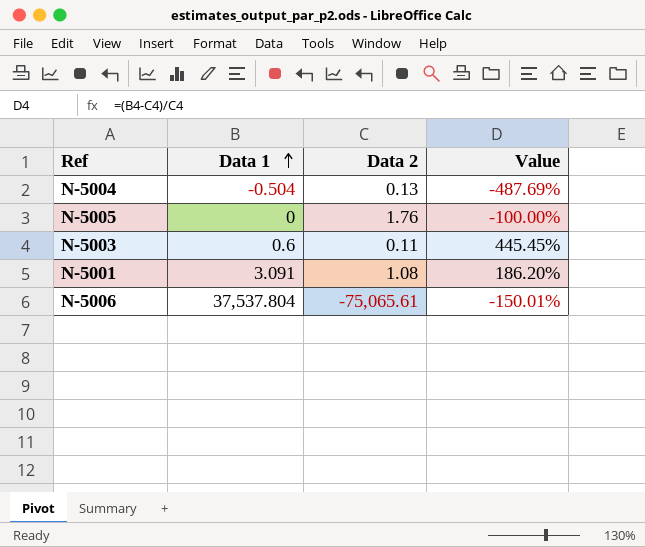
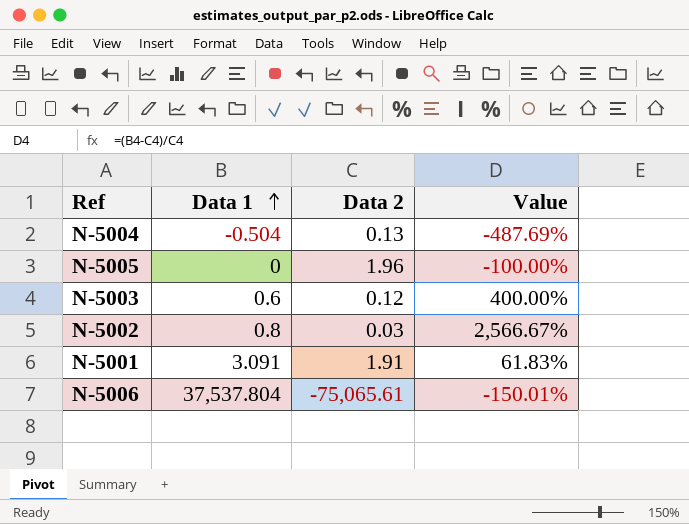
N-5005 | Data 2: 1.76 -> 1.96
N-5003 | Data 2: 0.11 -> 0.12
N-5003 | Value: 445.45% -> 400.00%
row N-5002: none -> 0.8 | 0.03 | 2,566.67%
N-5001 | Data 2: 1.08 -> 1.91
N-5001 | Value: 186.20% -> 61.83%

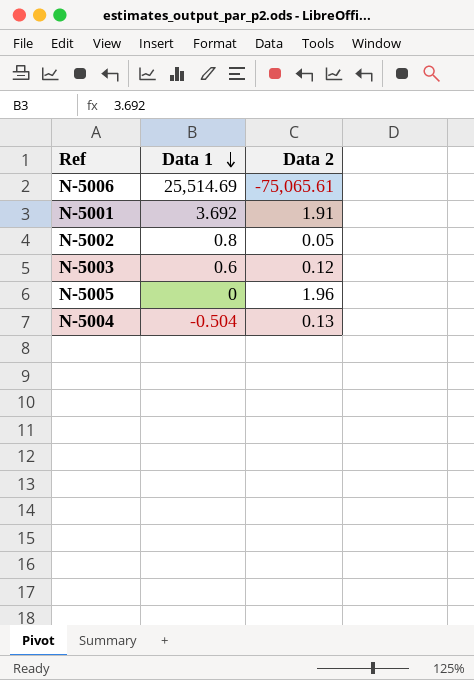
row order: Data 1 ascending -> Data 1 descending
column Value | formula: ([Data 1] - [Data 2]) / [Data 2] -> none
N-5006 | Data 1: 37,537.804 -> 25,514.69
N-5001 | Data 1: 3.091 -> 3.692
N-5002 | Data 2: 0.03 -> 0.05

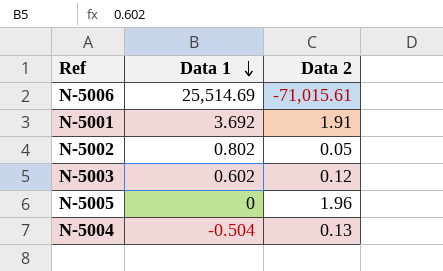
N-5006 | Data 2: -75,065.61 -> -71,015.61
N-5002 | Data 1: 0.8 -> 0.802
N-5003 | Data 1: 0.6 -> 0.602

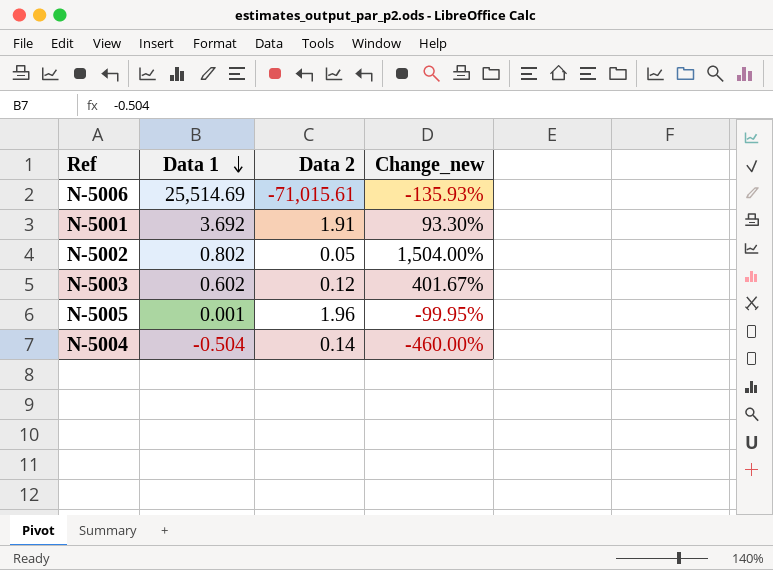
column Change_new | formula: none -> ([Data 1] - [Data 2]) / [Data 2]
N-5005 | Data 1: 0 -> 0.001
N-5004 | Data 2: 0.13 -> 0.14

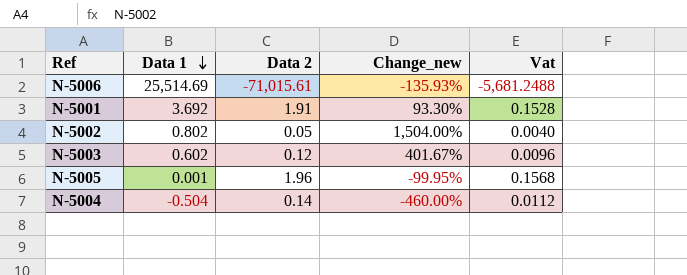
column Vat | formula: none -> [Data 2] * 0.08

